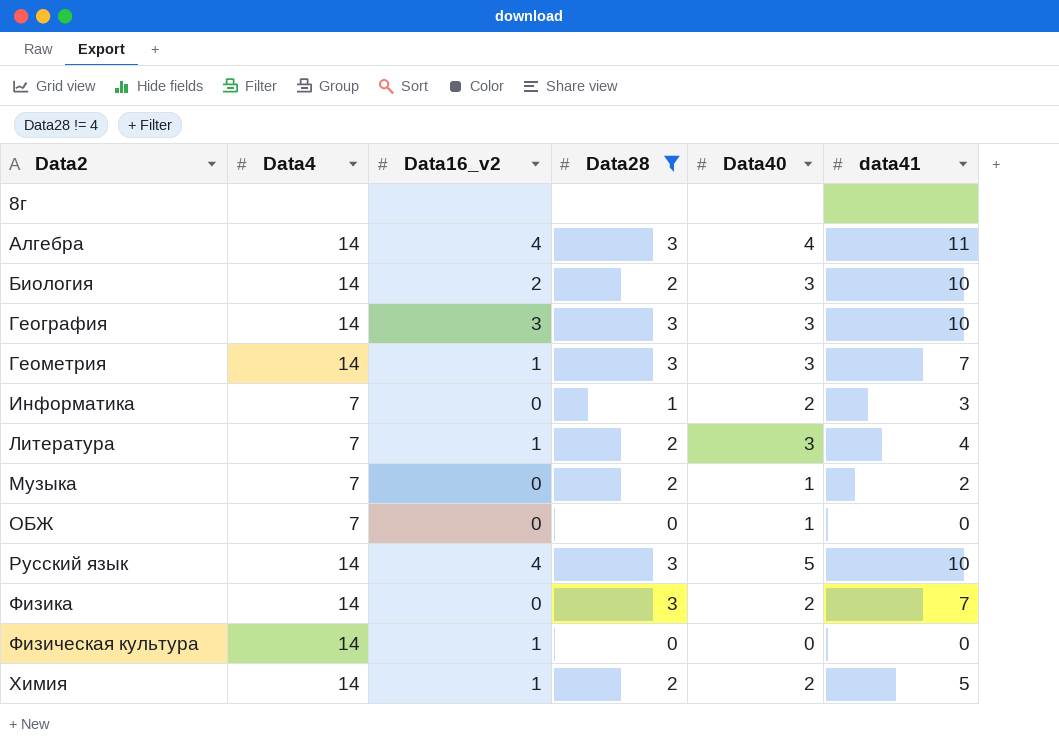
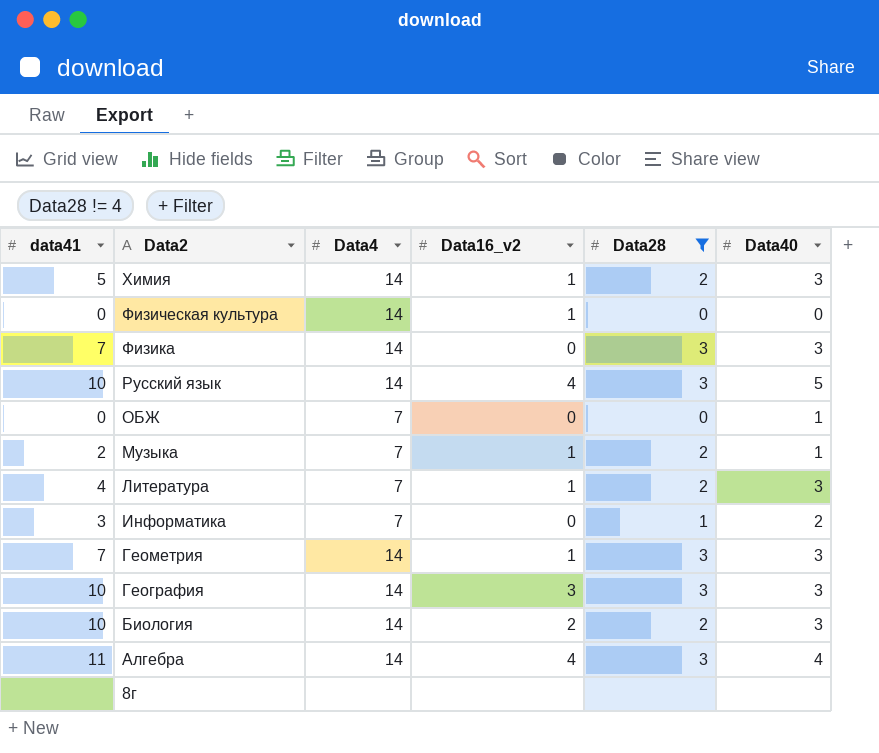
row order: Data2 ascending -> Data2 descending
column data41 | position: 6 -> 1
Химия | Data40: 2 -> 3
Физика | Data40: 2 -> 3
Музыка | Data16_v2: 0 -> 1

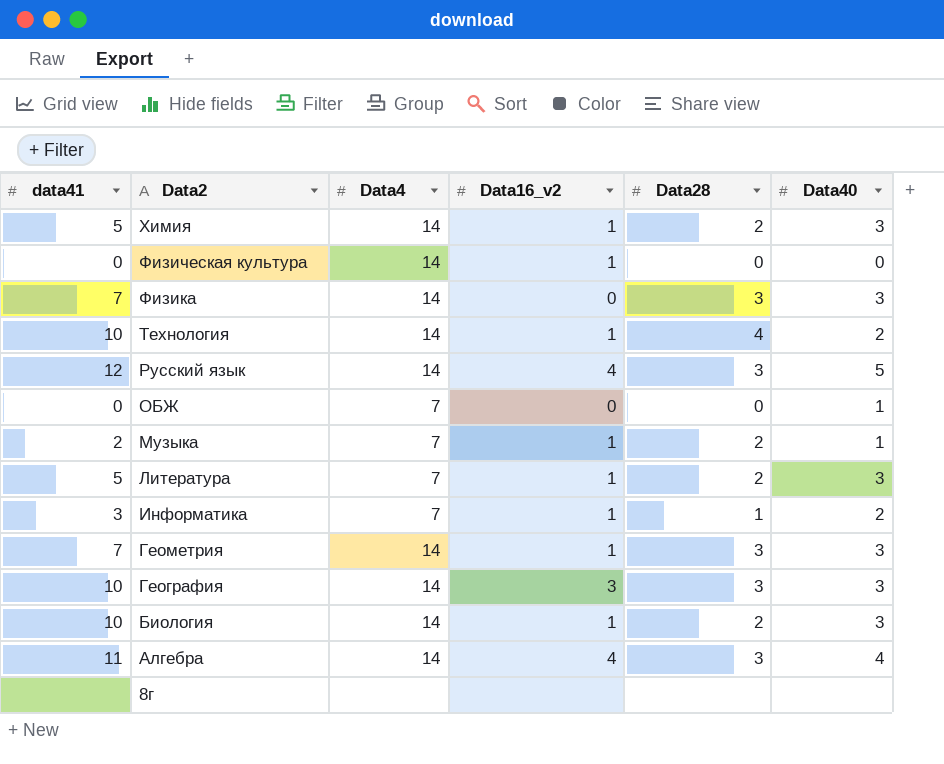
filter: Data28 != 4 -> none
Русский язык | data41: 10 -> 12
Литература | data41: 4 -> 5
Информатика | Data16_v2: 0 -> 1
Биология | Data16_v2: 2 -> 1

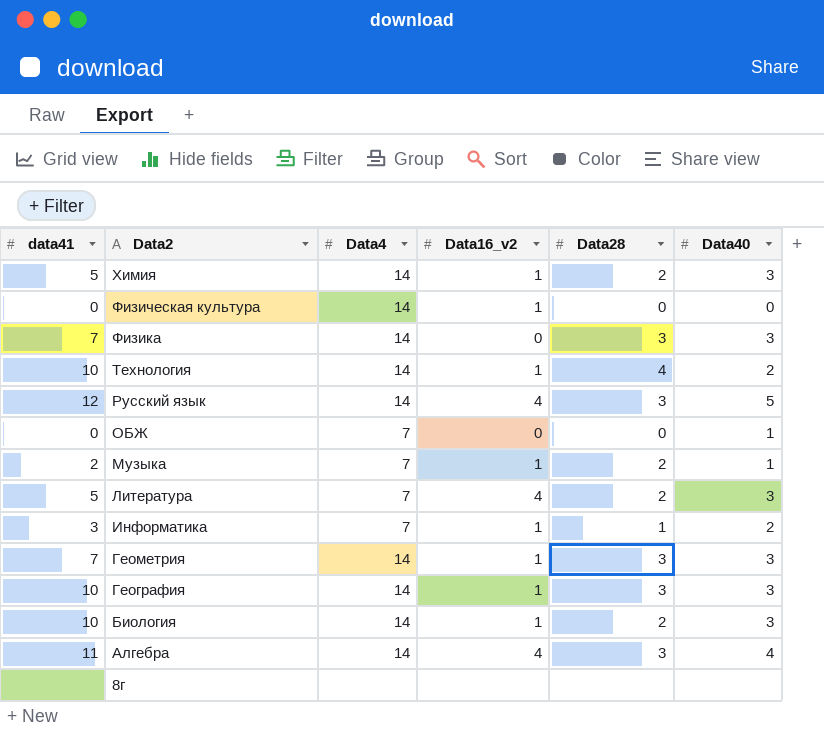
Литература | Data16_v2: 1 -> 4
География | Data16_v2: 3 -> 1

